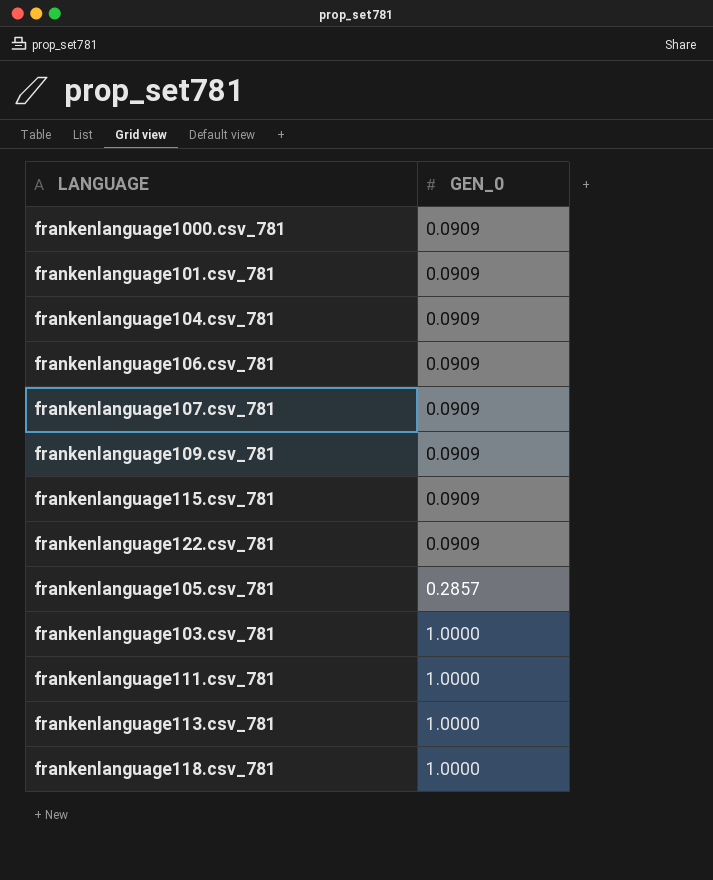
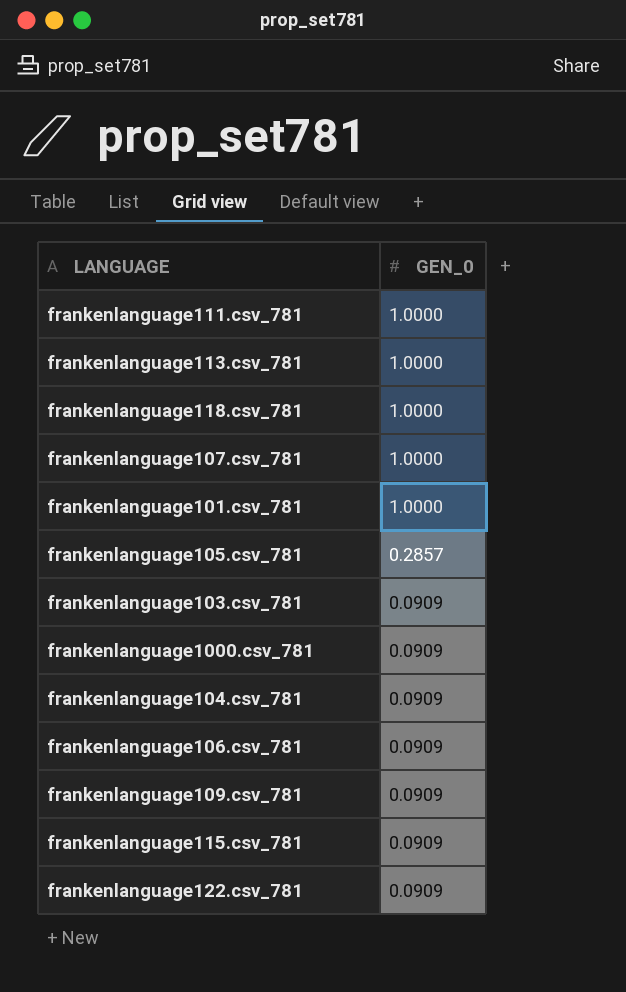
row order: GEN_0 ascending -> GEN_0 descending
frankenlanguage107.csv_781 | GEN_0: 0.0909 -> 1.0000
frankenlanguage101.csv_781 | GEN_0: 0.0909 -> 1.0000
frankenlanguage103.csv_781 | GEN_0: 1.0000 -> 0.0909

